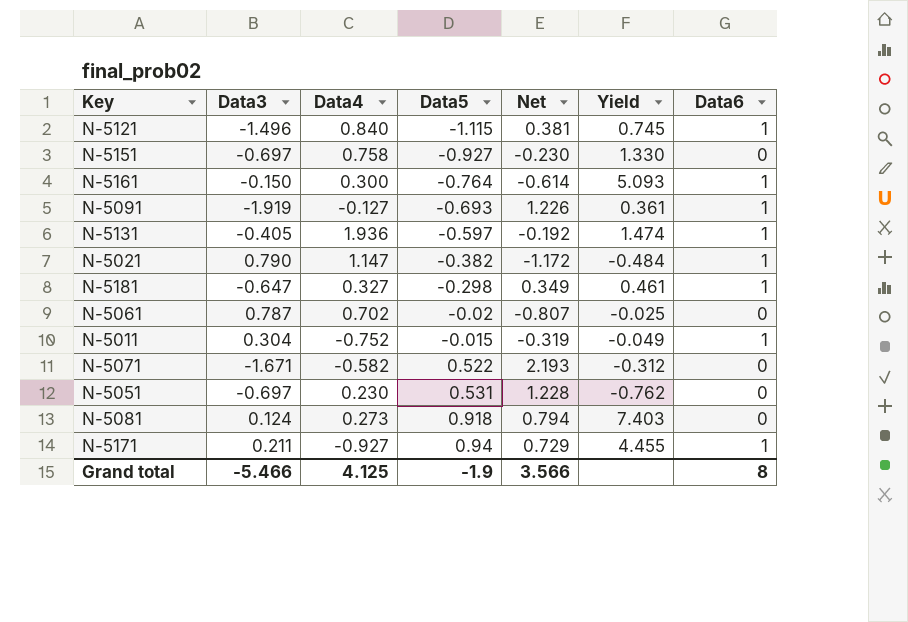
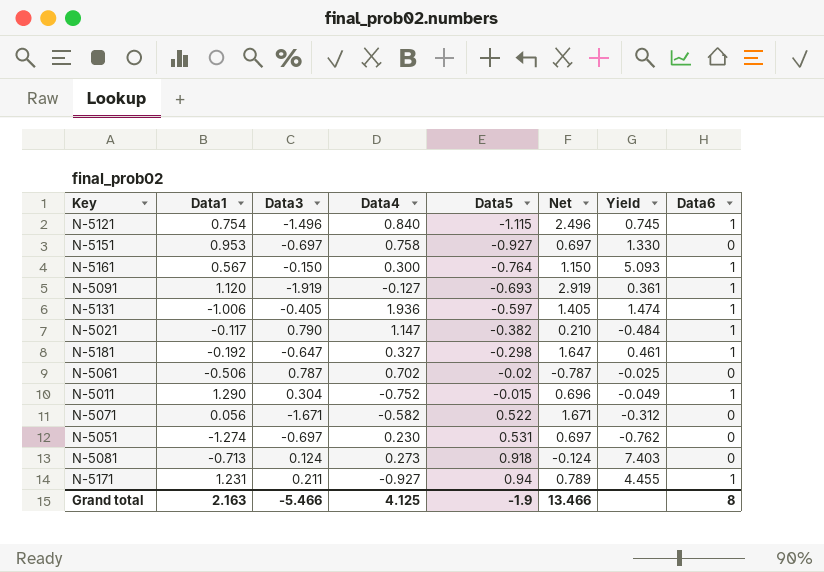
column Data1 | position: none -> 2
column Net | formula: [Data5] - [Data3] -> [Data6] - [Data3]
Grand total | Net: 3.566 -> 13.466

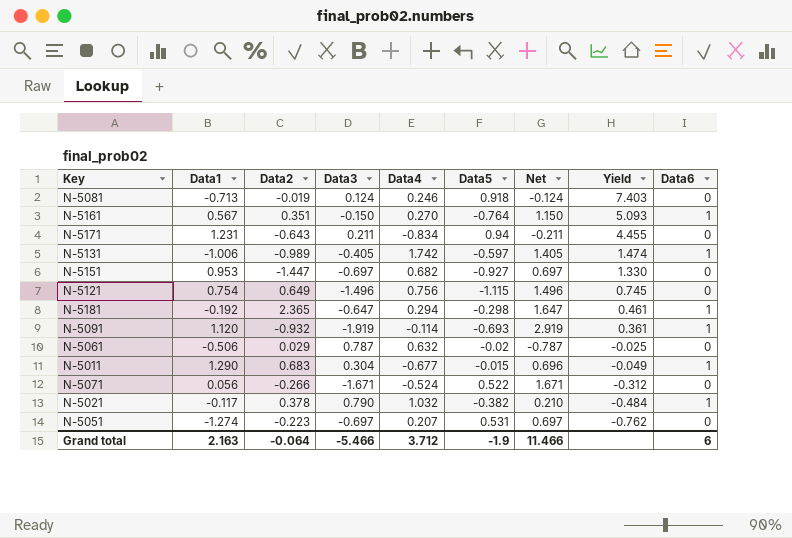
row order: Data5 ascending -> Yield descending
column Data2 | position: none -> 3
N-5081 | Data4: 0.273 -> 0.246
N-5161 | Data4: 0.300 -> 0.270
N-5171 | Data4: -0.927 -> -0.834
N-5171 | Net: 0.789 -> -0.211
N-5171 | Data6: 1 -> 0
N-5131 | Data4: 1.936 -> 1.742
N-5151 | Data4: 0.758 -> 0.682
N-5121 | Data4: 0.840 -> 0.756
N-5121 | Net: 2.496 -> 1.496
N-5121 | Data6: 1 -> 0
N-5181 | Data4: 0.327 -> 0.294
N-5091 | Data4: -0.127 -> -0.114
N-5061 | Data4: 0.702 -> 0.632
N-5011 | Data4: -0.752 -> -0.677
N-5071 | Data4: -0.582 -> -0.524
N-5021 | Data4: 1.147 -> 1.032
N-5051 | Data4: 0.230 -> 0.207
Grand total | Data4: 4.125 -> 3.712
Grand total | Net: 13.466 -> 11.466
Grand total | Data6: 8 -> 6

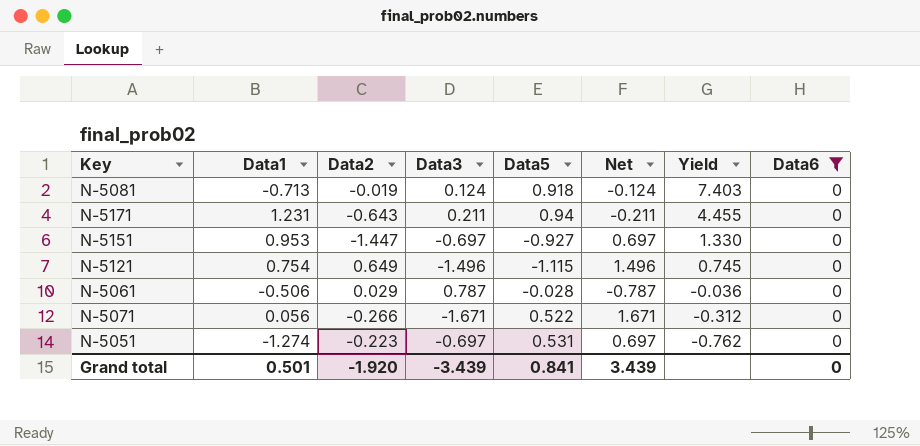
filter: none -> Data6 = 0
column Data4 | position: 5 -> none
N-5061 | Data5: -0.02 -> -0.028
N-5061 | Yield: -0.025 -> -0.036
Grand total | Data1: 2.163 -> 0.501
Grand total | Data2: -0.064 -> -1.920
Grand total | Data3: -5.466 -> -3.439
Grand total | Data5: -1.9 -> 0.841
Grand total | Net: 11.466 -> 3.439
Grand total | Data6: 6 -> 0

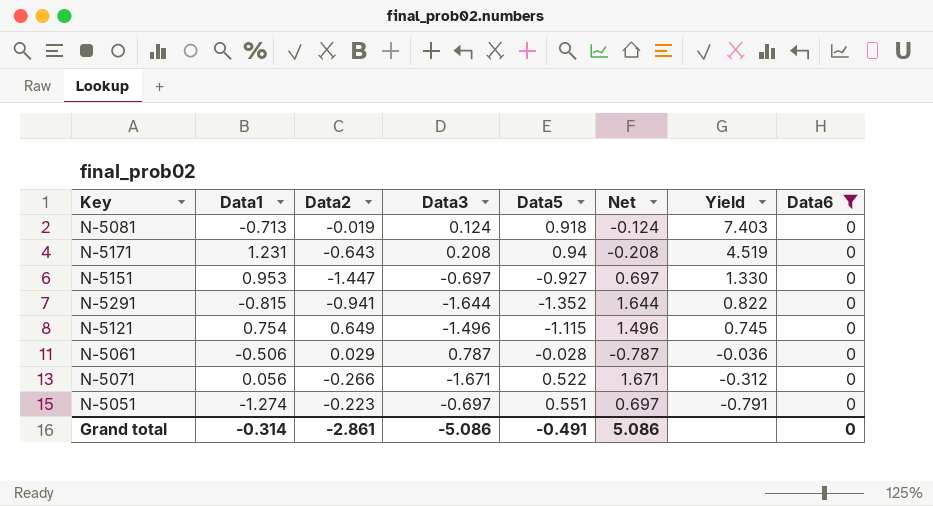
N-5171 | Data3: 0.211 -> 0.208
N-5171 | Net: -0.211 -> -0.208
N-5171 | Yield: 4.455 -> 4.519
row N-5291: none -> -0.815 | -0.941 | -1.644 | -1.352 | 1.644 | 0.822 | 0
N-5051 | Data5: 0.531 -> 0.551
N-5051 | Yield: -0.762 -> -0.791
Grand total | Data1: 0.501 -> -0.314
Grand total | Data2: -1.920 -> -2.861
Grand total | Data3: -3.439 -> -5.086
Grand total | Data5: 0.841 -> -0.491
Grand total | Net: 3.439 -> 5.086

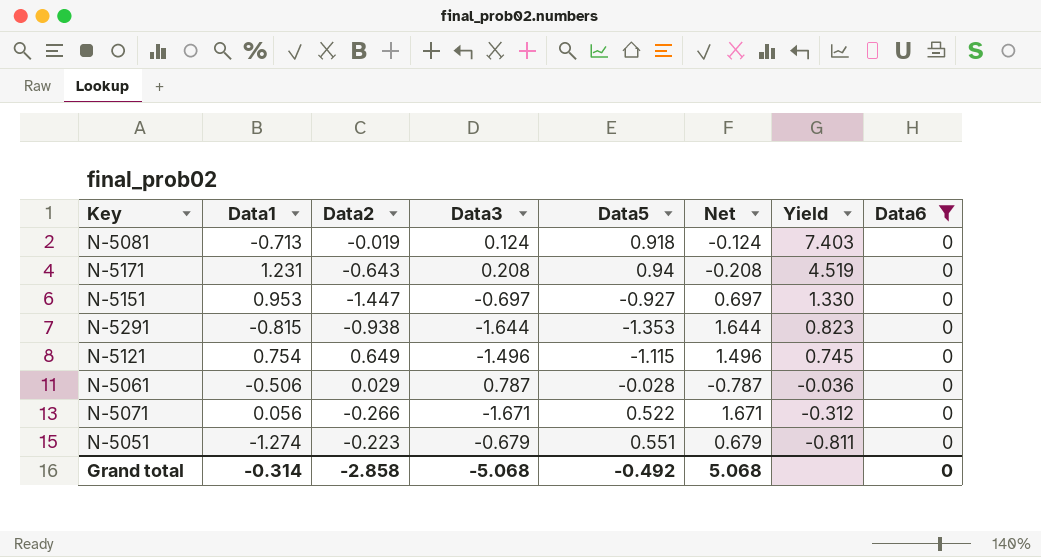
N-5291 | Data2: -0.941 -> -0.938
N-5291 | Data5: -1.352 -> -1.353
N-5291 | Yield: 0.822 -> 0.823
N-5051 | Data3: -0.697 -> -0.679
N-5051 | Net: 0.697 -> 0.679
N-5051 | Yield: -0.791 -> -0.811
Grand total | Data2: -2.861 -> -2.858
Grand total | Data3: -5.086 -> -5.068
Grand total | Data5: -0.491 -> -0.492
Grand total | Net: 5.086 -> 5.068

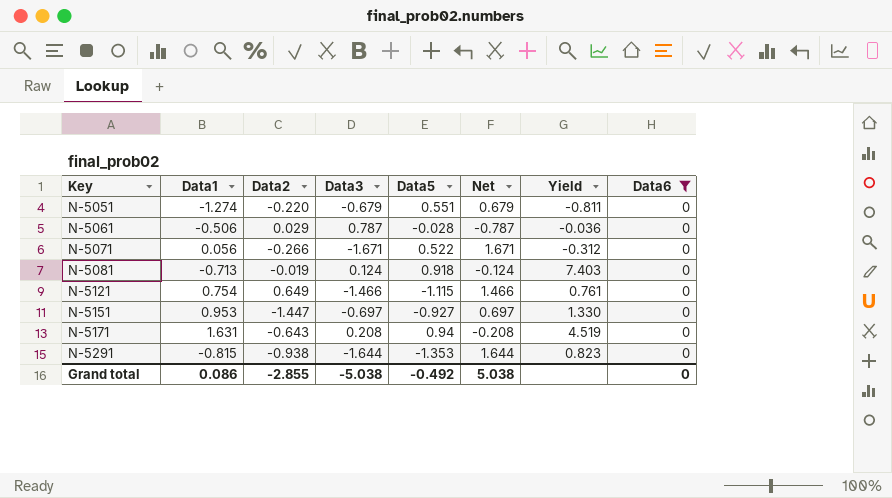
row order: Yield descending -> Key ascending
N-5051 | Data2: -0.223 -> -0.220
N-5121 | Data3: -1.496 -> -1.466
N-5121 | Net: 1.496 -> 1.466
N-5121 | Yield: 0.745 -> 0.761
N-5171 | Data1: 1.231 -> 1.631
Grand total | Data1: -0.314 -> 0.086
Grand total | Data2: -2.858 -> -2.855
Grand total | Data3: -5.068 -> -5.038
Grand total | Net: 5.068 -> 5.038

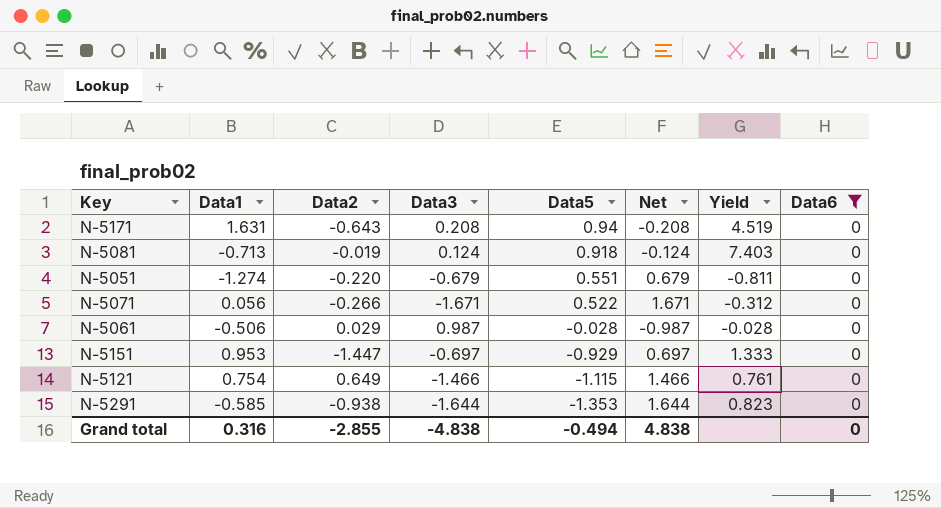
row order: Key ascending -> Data5 descending
N-5061 | Data3: 0.787 -> 0.987
N-5061 | Net: -0.787 -> -0.987
N-5061 | Yield: -0.036 -> -0.028
N-5151 | Data5: -0.927 -> -0.929
N-5151 | Yield: 1.330 -> 1.333
N-5291 | Data1: -0.815 -> -0.585
Grand total | Data1: 0.086 -> 0.316
Grand total | Data3: -5.038 -> -4.838
Grand total | Data5: -0.492 -> -0.494
Grand total | Net: 5.038 -> 4.838

